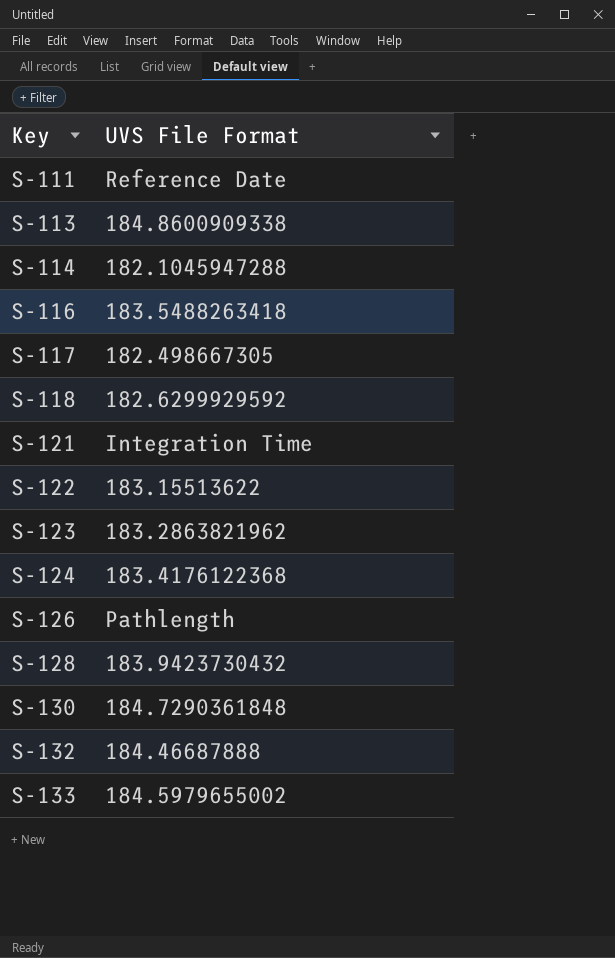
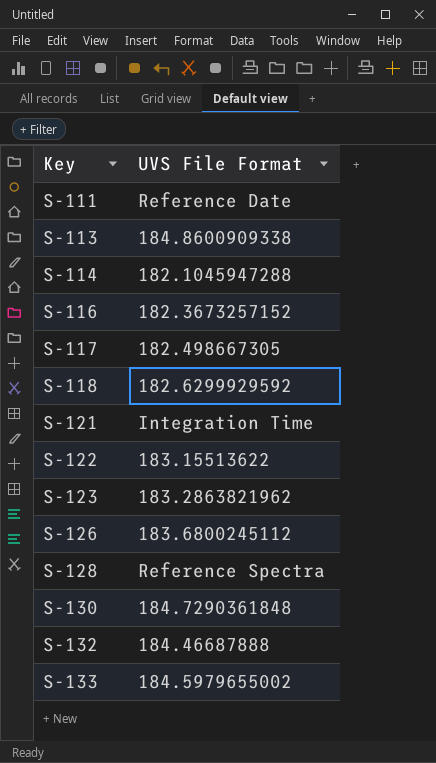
row S-124: 183.4176122368 -> none
S-116 | UVS File Format: 183.5488263418 -> 182.3673257152
S-126 | UVS File Format: Pathlength -> 183.6800245112
S-128 | UVS File Format: 183.9423730432 -> Reference Spectra

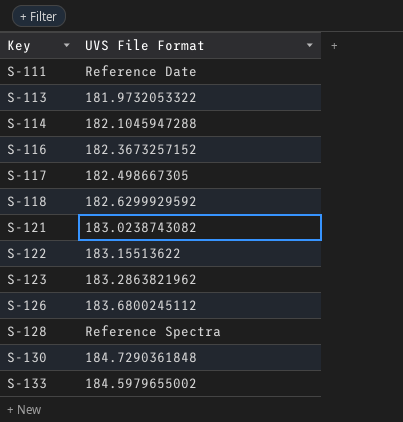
row S-132: 184.46687888 -> none
S-113 | UVS File Format: 184.8600909338 -> 181.9732053322
S-121 | UVS File Format: Integration Time -> 183.0238743082

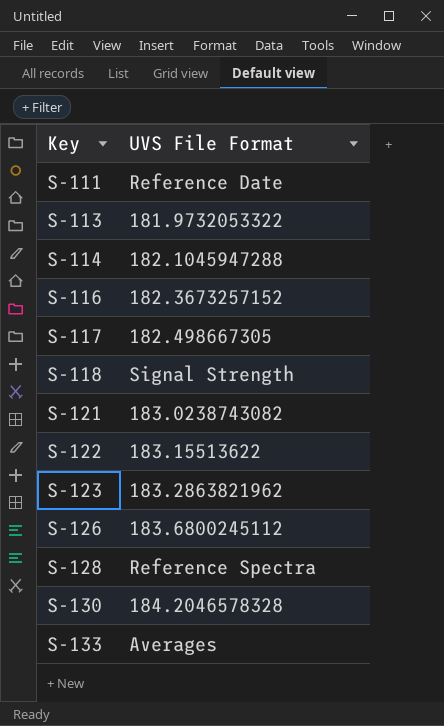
S-118 | UVS File Format: 182.6299929592 -> Signal Strength
S-130 | UVS File Format: 184.7290361848 -> 184.2046578328
S-133 | UVS File Format: 184.5979655002 -> Averages

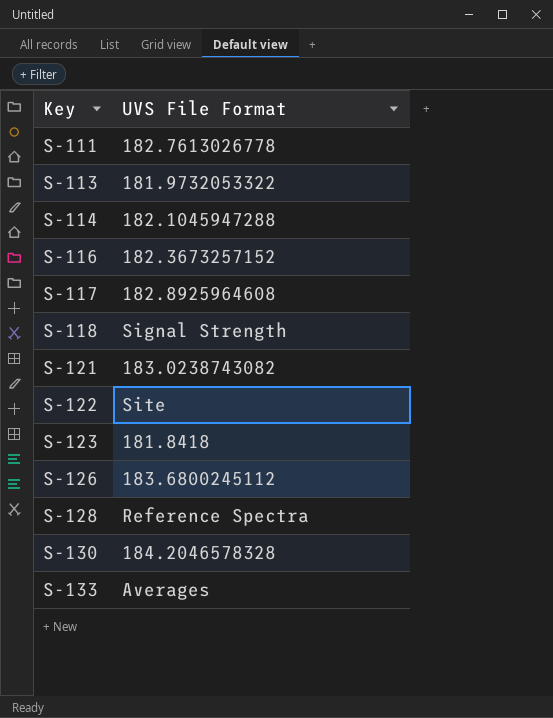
S-111 | UVS File Format: Reference Date -> 182.7613026778
S-117 | UVS File Format: 182.498667305 -> 182.8925964608
S-122 | UVS File Format: 183.15513622 -> Site
S-123 | UVS File Format: 183.2863821962 -> 181.8418

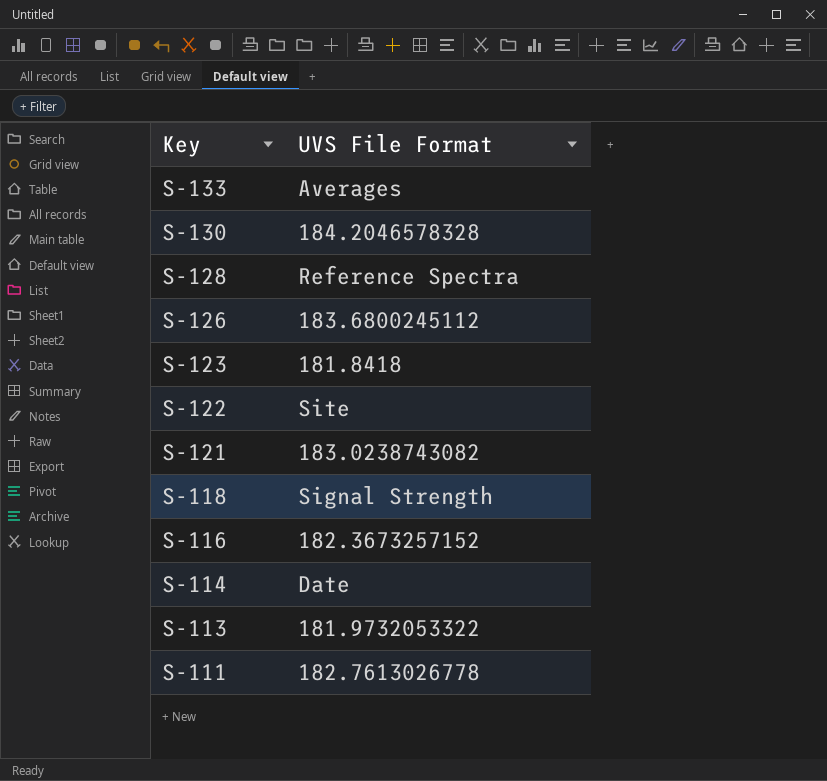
row order: Key ascending -> Key descending
row S-117: 182.8925964608 -> none
S-114 | UVS File Format: 182.1045947288 -> Date

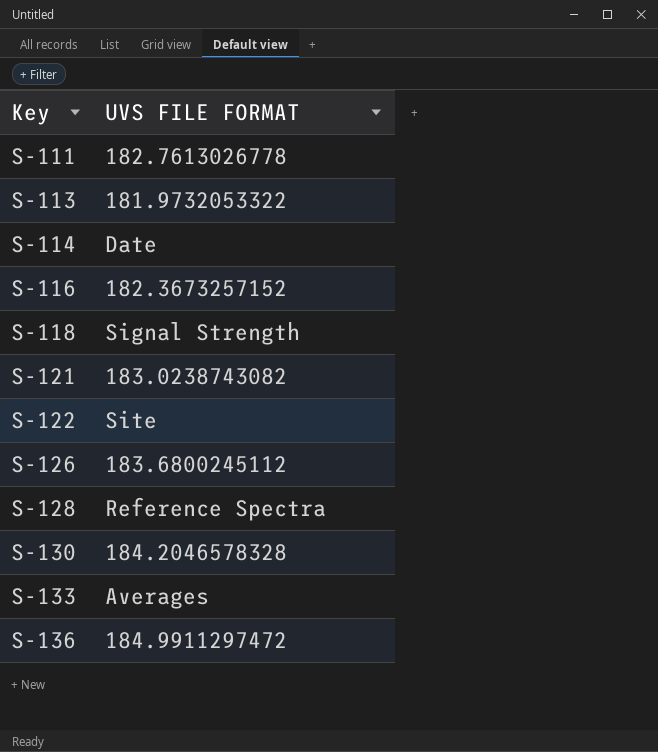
row order: Key descending -> Key ascending
column name: UVS File Format -> UVS FILE FORMAT
row S-123: 181.8418 -> none
row S-136: none -> 184.9911297472

